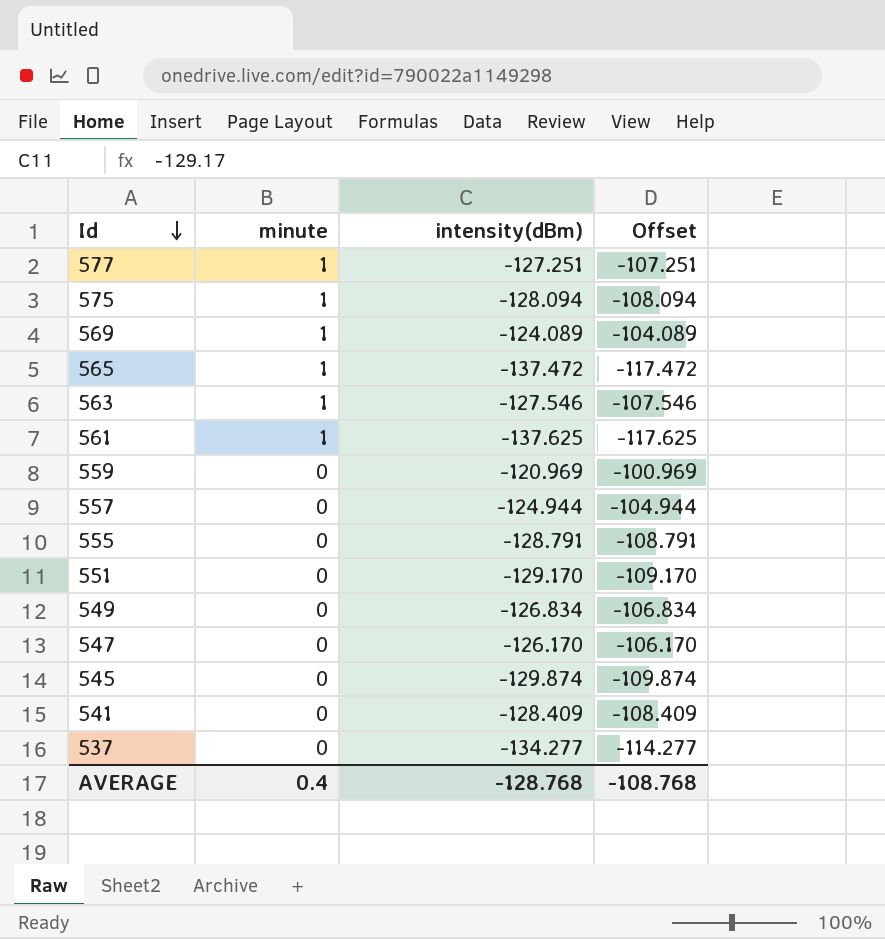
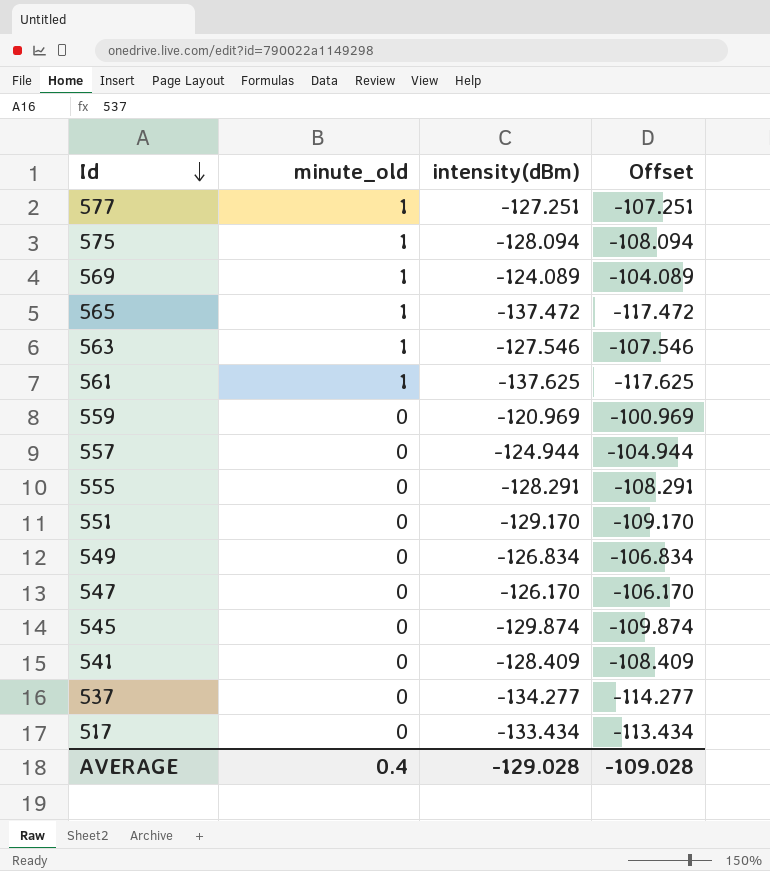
column name: minute -> minute_old
555 | intensity(dBm): -128.791 -> -128.291
555 | Offset: -108.791 -> -108.291
row 517: none -> 0 | -133.434 | -113.434
AVERAGE | intensity(dBm): -128.768 -> -129.028
AVERAGE | Offset: -108.768 -> -109.028

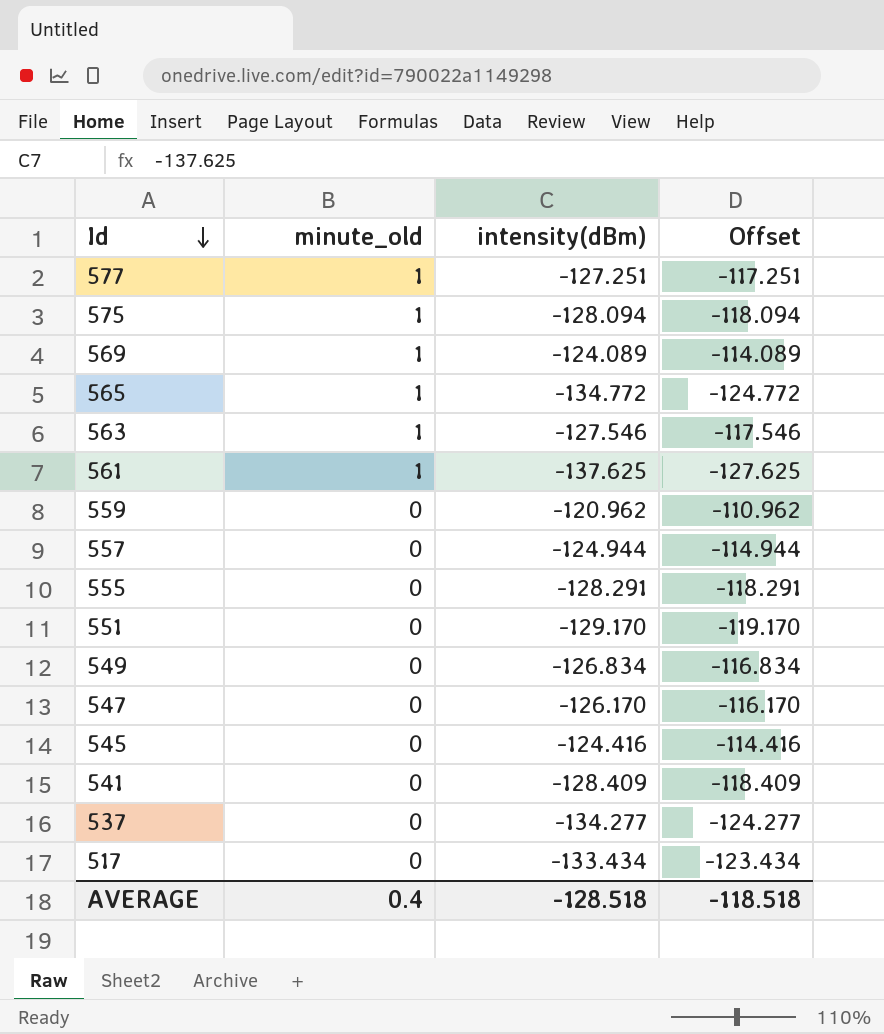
column Offset | formula: [intensity(dBm)] + 20 -> [intensity(dBm)] + 10
565 | intensity(dBm): -137.472 -> -134.772
559 | intensity(dBm): -120.969 -> -120.962
545 | intensity(dBm): -129.874 -> -124.416
AVERAGE | intensity(dBm): -129.028 -> -128.518
AVERAGE | Offset: -109.028 -> -118.518

